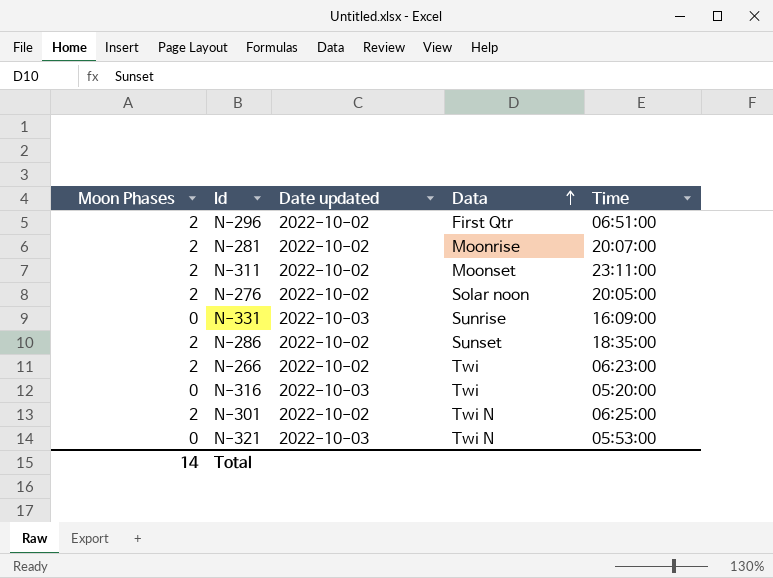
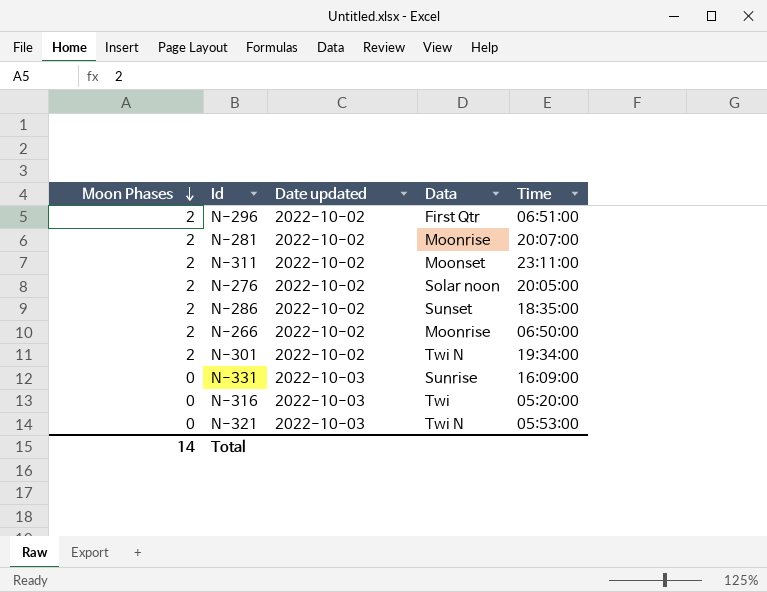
row order: Data ascending -> Moon Phases descending
N-266 | Data: Twi -> Moonrise
N-266 | Time: 06:23:00 -> 06:50:00
N-301 | Time: 06:25:00 -> 19:34:00

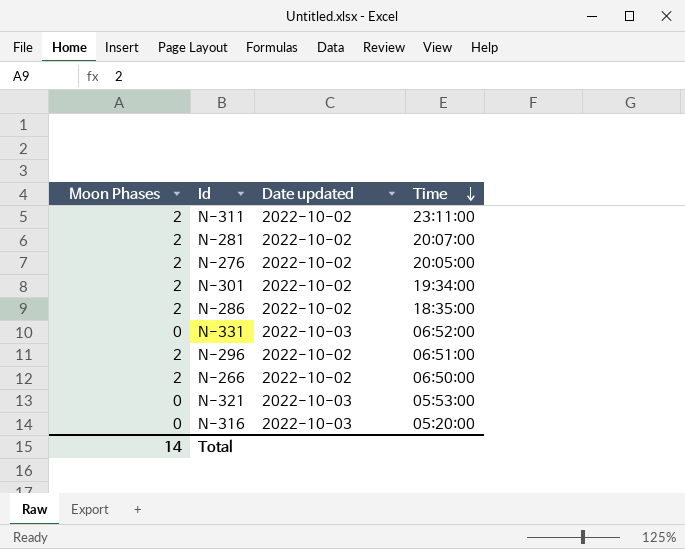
row order: Moon Phases descending -> Time descending
column Data | position: 4 -> none
N-331 | Time: 16:09:00 -> 06:52:00

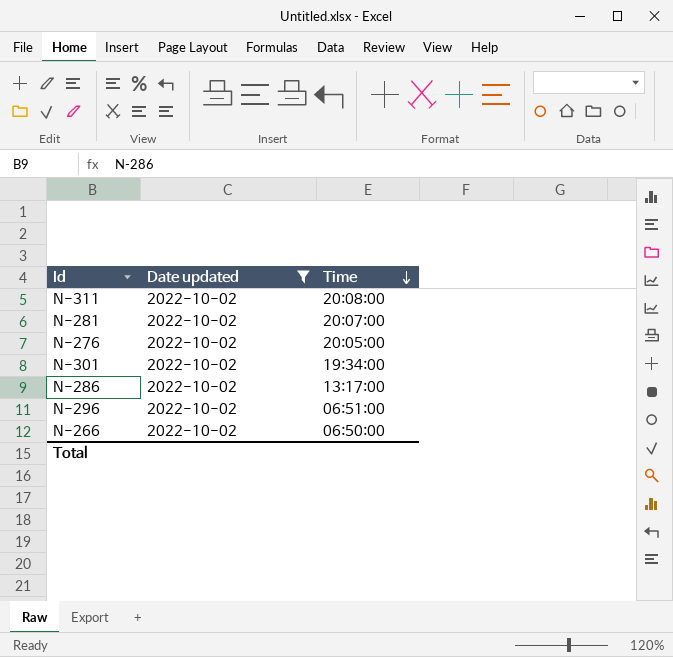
filter: none -> Date updated = 2022-10-02
column Moon Phases | position: 1 -> none
N-311 | Time: 23:11:00 -> 20:08:00
N-286 | Time: 18:35:00 -> 13:17:00

